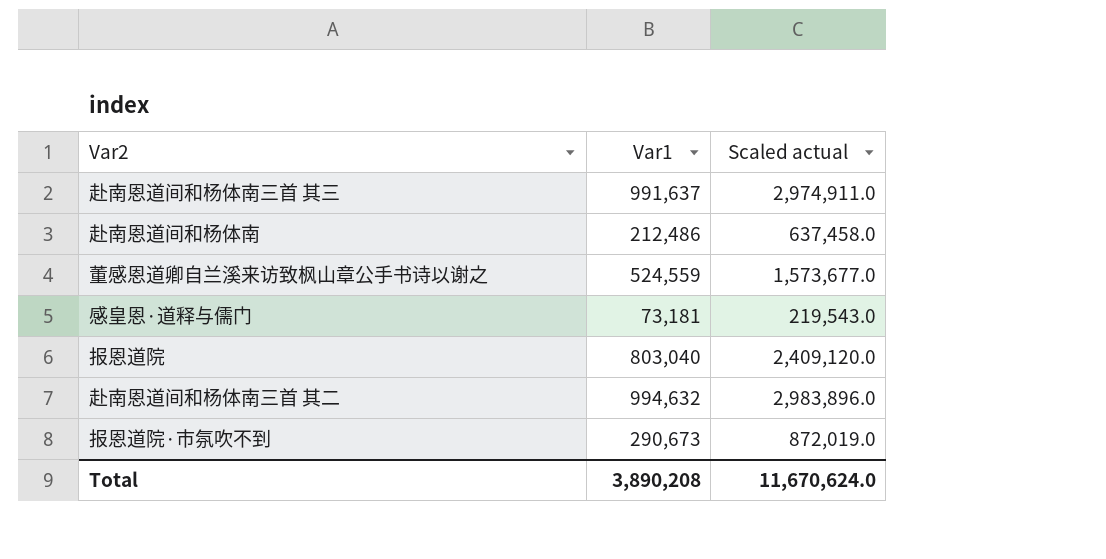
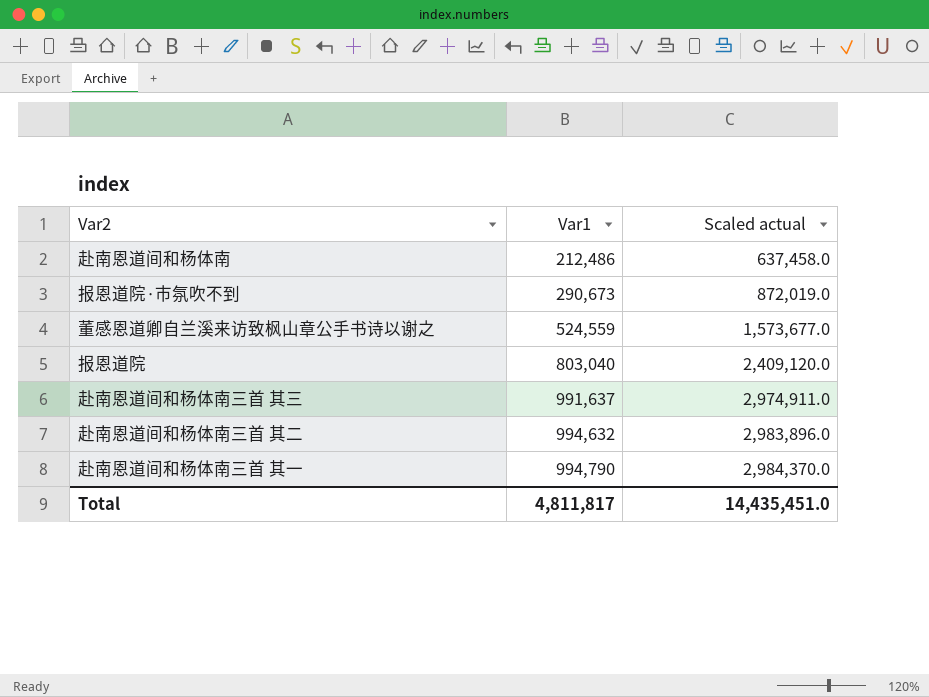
row order: none -> Var1 ascending
row 感皇恩·道释与儒门: 73,181 | 219,543.0 -> none
row 赴南恩道间和杨体南三首 其一: none -> 994,790 | 2,984,370.0
Total | Var1: 3,890,208 -> 4,811,817
Total | Scaled actual: 11,670,624.0 -> 14,435,451.0

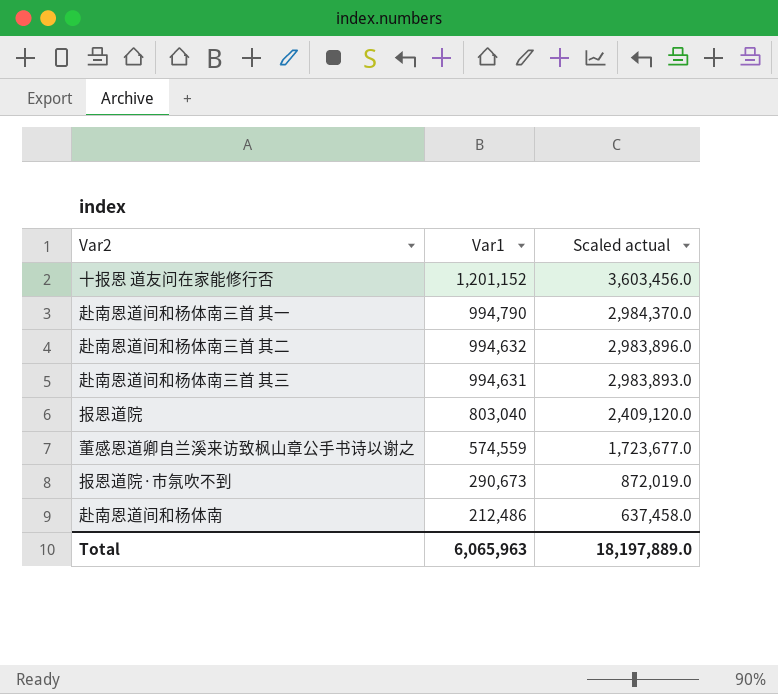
row order: Var1 ascending -> Var1 descending
row 十报恩 道友问在家能修行否: none -> 1,201,152 | 3,603,456.0
赴南恩道间和杨体南三首 其三 | Var1: 991,637 -> 994,631
赴南恩道间和杨体南三首 其三 | Scaled actual: 2,974,911.0 -> 2,983,893.0
董感恩道卿自兰溪来访致枫山章公手书诗以谢之 | Var1: 524,559 -> 574,559
董感恩道卿自兰溪来访致枫山章公手书诗以谢之 | Scaled actual: 1,573,677.0 -> 1,723,677.0
Total | Var1: 4,811,817 -> 6,065,963
Total | Scaled actual: 14,435,451.0 -> 18,197,889.0

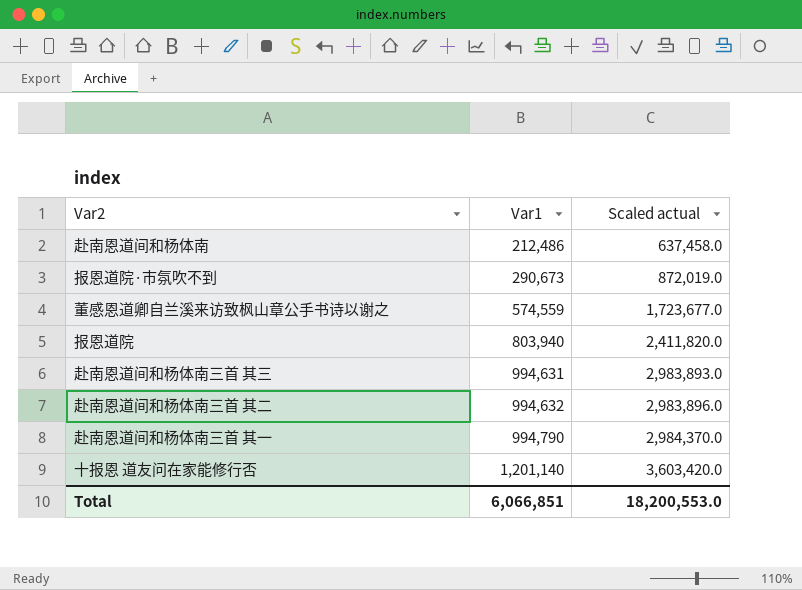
row order: Var1 descending -> Var1 ascending
报恩道院 | Var1: 803,040 -> 803,940
报恩道院 | Scaled actual: 2,409,120.0 -> 2,411,820.0
十报恩 道友问在家能修行否 | Var1: 1,201,152 -> 1,201,140
十报恩 道友问在家能修行否 | Scaled actual: 3,603,456.0 -> 3,603,420.0
Total | Var1: 6,065,963 -> 6,066,851
Total | Scaled actual: 18,197,889.0 -> 18,200,553.0

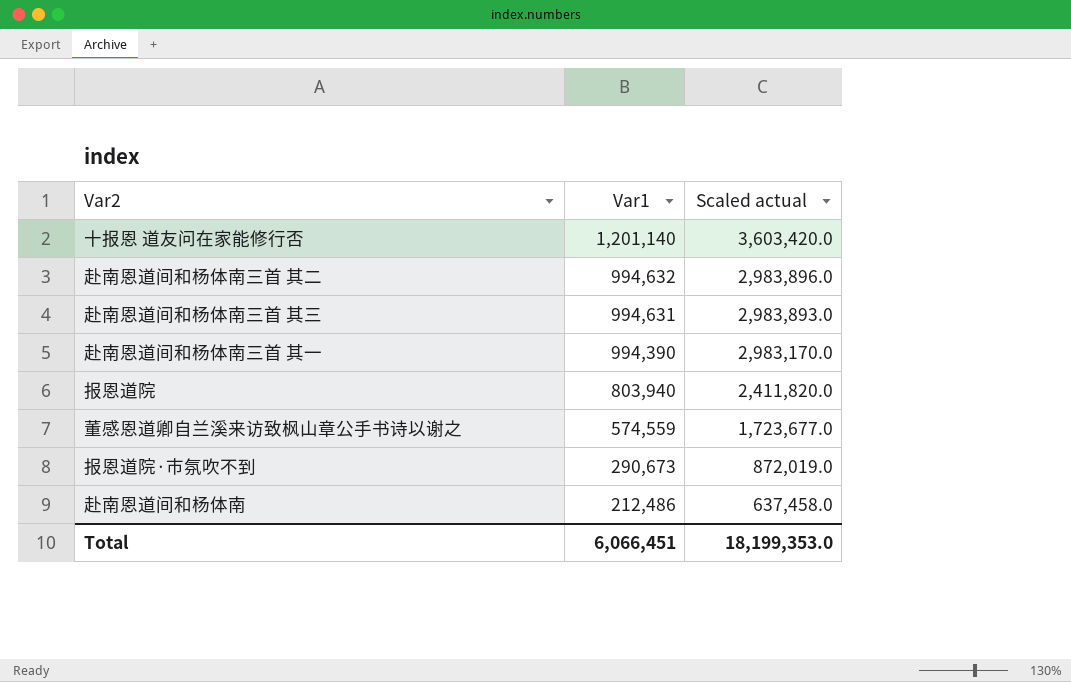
row order: Var1 ascending -> Var1 descending
赴南恩道间和杨体南三首 其一 | Var1: 994,790 -> 994,390
赴南恩道间和杨体南三首 其一 | Scaled actual: 2,984,370.0 -> 2,983,170.0
Total | Var1: 6,066,851 -> 6,066,451
Total | Scaled actual: 18,200,553.0 -> 18,199,353.0

